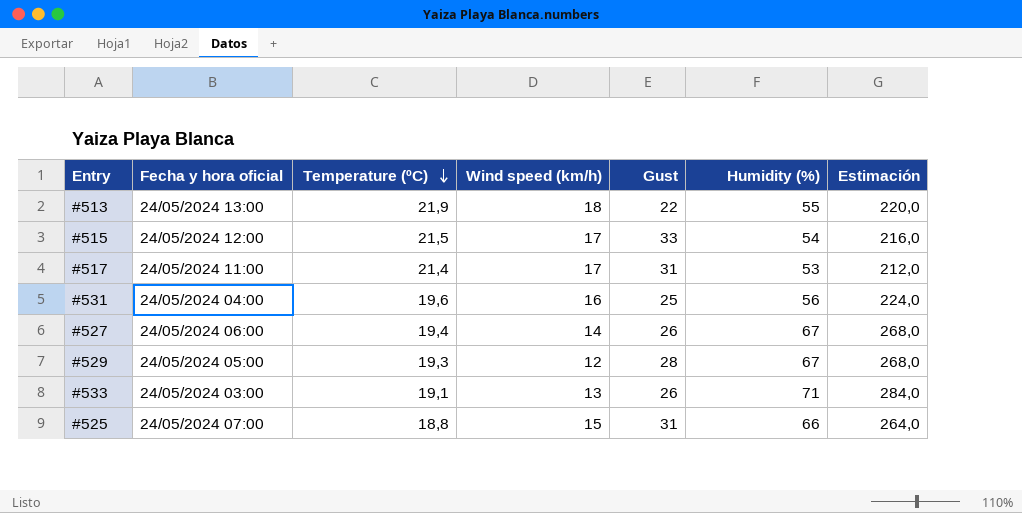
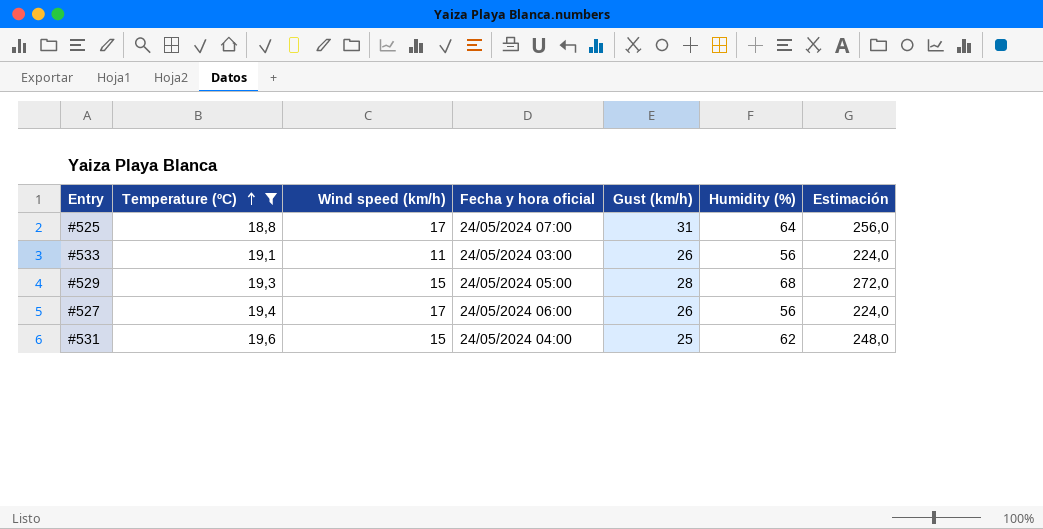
filter: none -> Temperature (ºC) <= 19,6
row order: Temperature (ºC) descending -> Temperature (ºC) ascending
column Fecha y hora oficial | position: 2 -> 4
column name: Gust -> Gust (km/h)
#525 | Wind speed (km/h): 15 -> 17
#525 | Humidity (%): 66 -> 64
#525 | Estimación: 264,0 -> 256,0
#533 | Wind speed (km/h): 13 -> 11
#533 | Humidity (%): 71 -> 56
#533 | Estimación: 284,0 -> 224,0
#529 | Wind speed (km/h): 12 -> 15
#529 | Humidity (%): 67 -> 68
#529 | Estimación: 268,0 -> 272,0
#527 | Wind speed (km/h): 14 -> 17
#527 | Humidity (%): 67 -> 56
#527 | Estimación: 268,0 -> 224,0
#531 | Wind speed (km/h): 16 -> 15
#531 | Humidity (%): 56 -> 62
#531 | Estimación: 224,0 -> 248,0

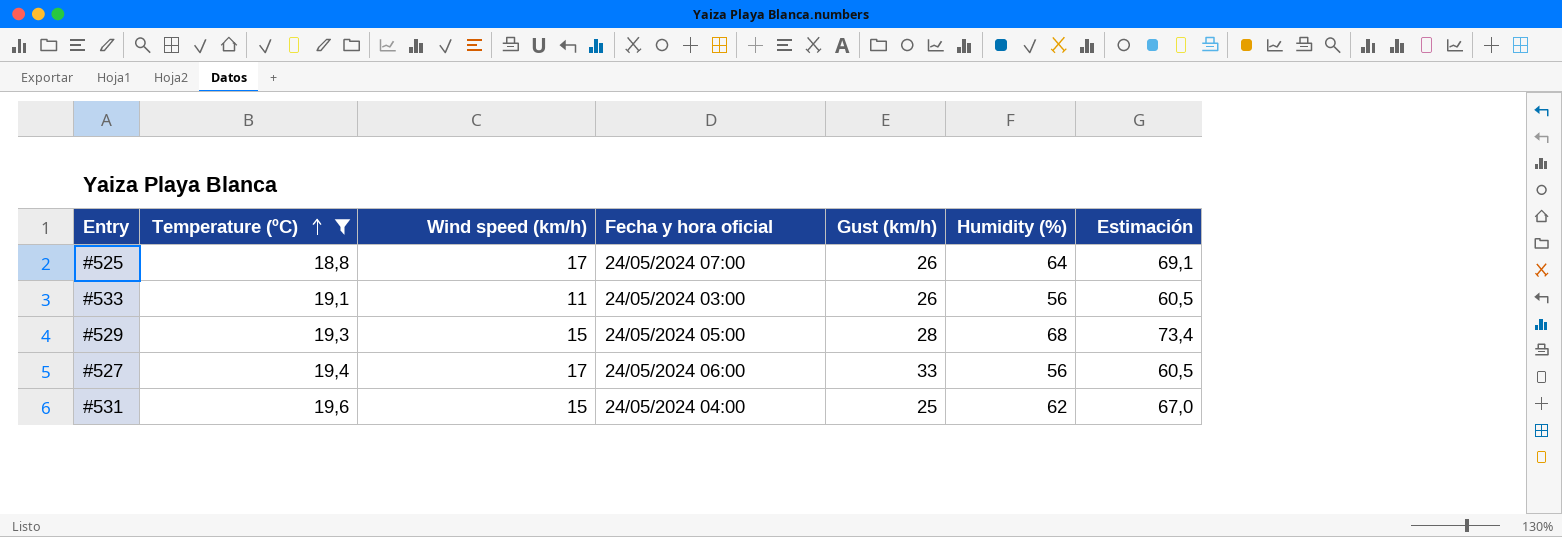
column Estimación | formula: [Humidity (%)] * 4 -> [Humidity (%)] * 1,08
#525 | Gust (km/h): 31 -> 26
#527 | Gust (km/h): 26 -> 33

